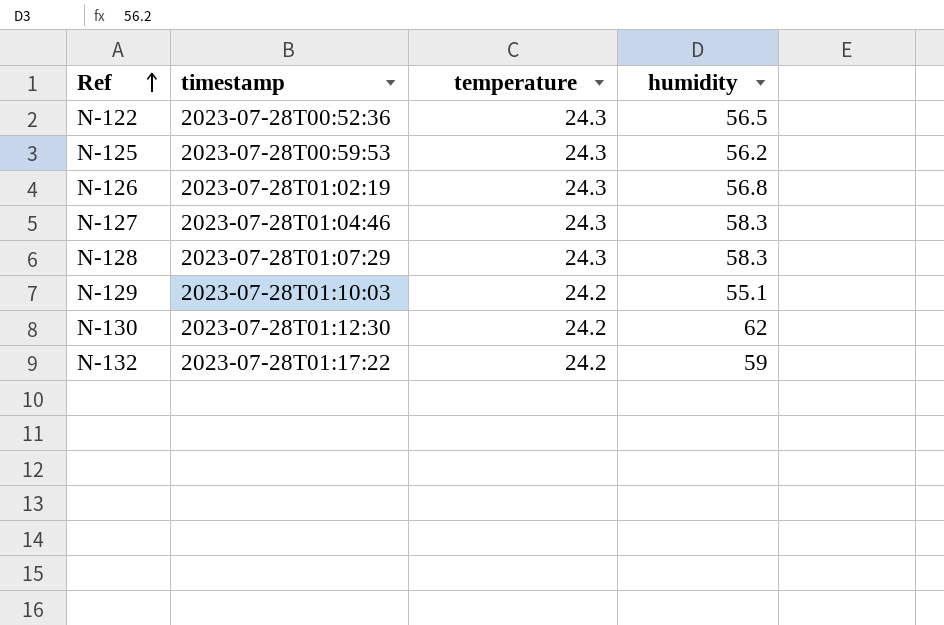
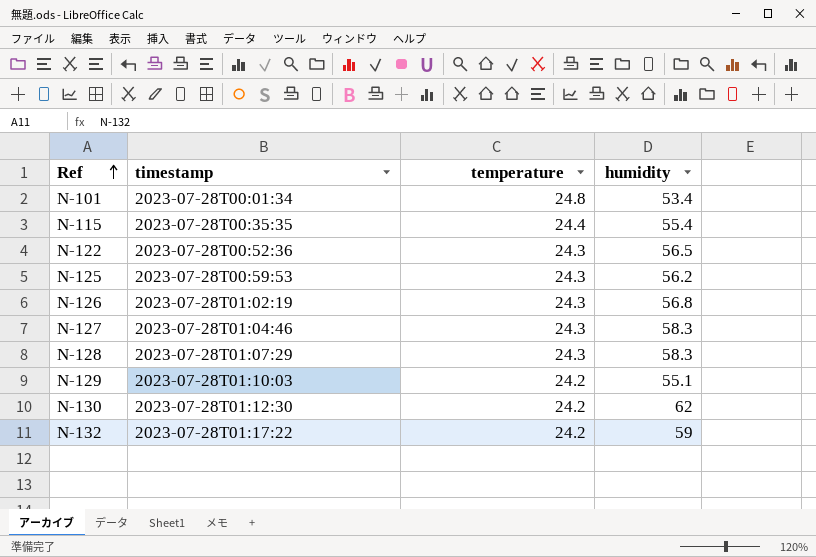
row N-101: none -> 2023-07-28T00:01:34 | 24.8 | 53.4
row N-115: none -> 2023-07-28T00:35:35 | 24.4 | 55.4

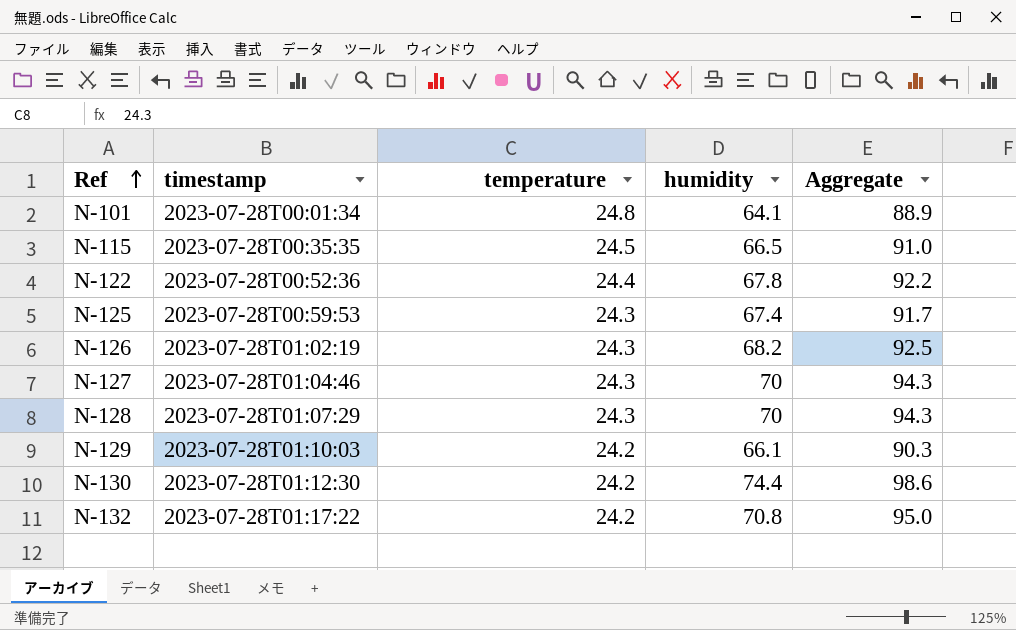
column Aggregate | formula: none -> [temperature] + [humidity]
N-101 | humidity: 53.4 -> 64.1
N-115 | temperature: 24.4 -> 24.5
N-115 | humidity: 55.4 -> 66.5
N-122 | temperature: 24.3 -> 24.4
N-122 | humidity: 56.5 -> 67.8
N-125 | humidity: 56.2 -> 67.4
N-126 | humidity: 56.8 -> 68.2
N-127 | humidity: 58.3 -> 70
N-128 | humidity: 58.3 -> 70
N-129 | humidity: 55.1 -> 66.1
N-130 | humidity: 62 -> 74.4
N-132 | humidity: 59 -> 70.8

